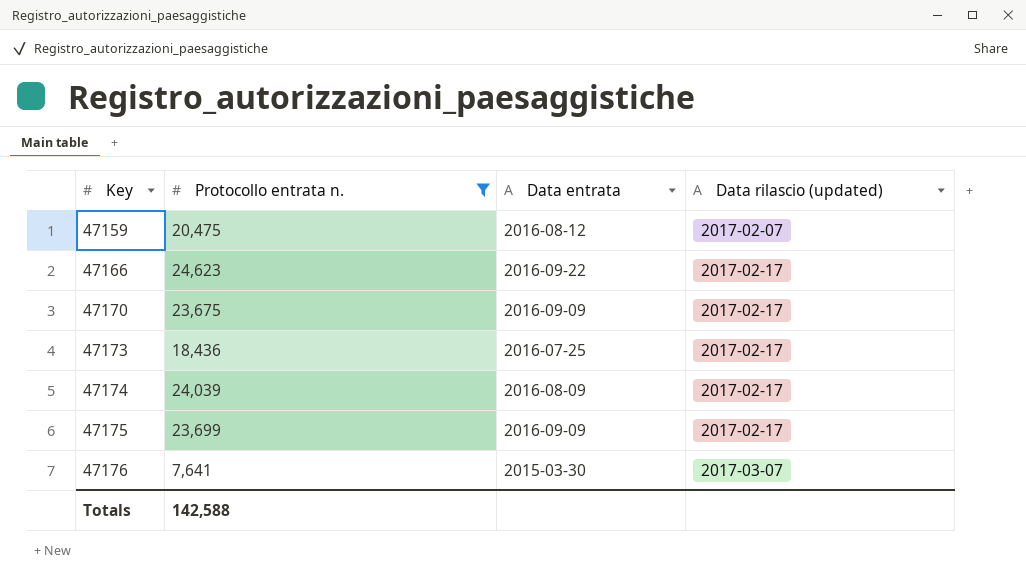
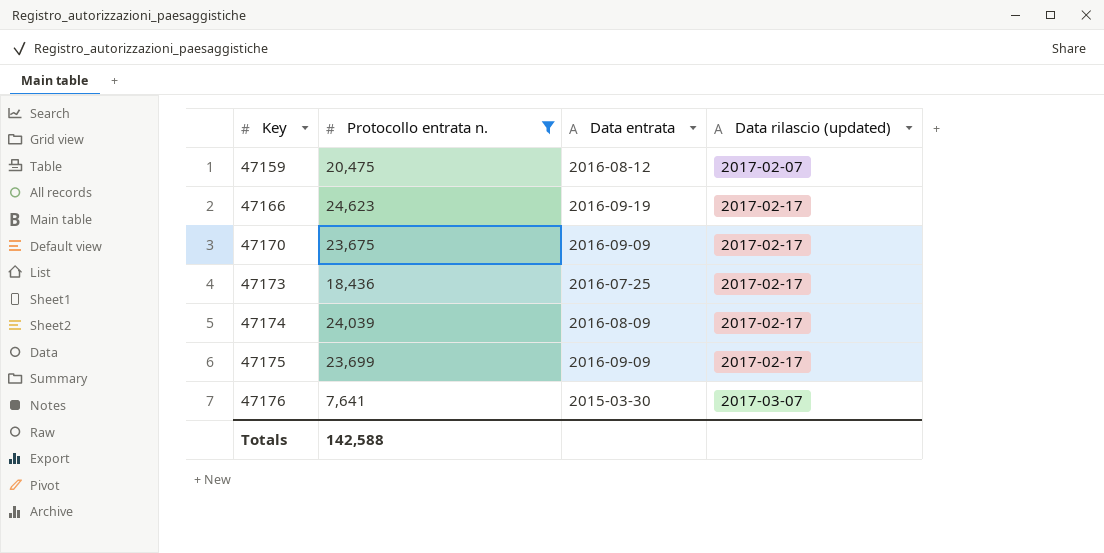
47166 | Data entrata: 2016-09-22 -> 2016-09-19

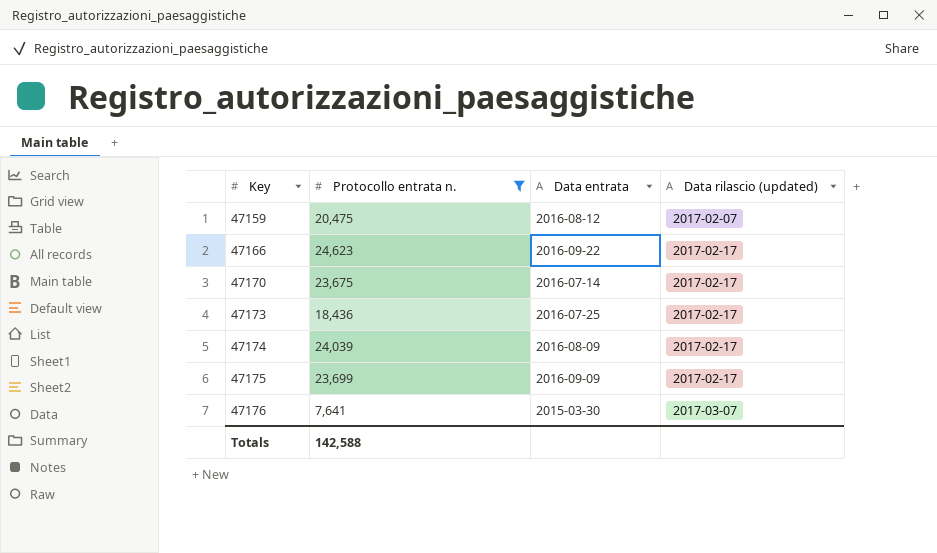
47166 | Data entrata: 2016-09-19 -> 2016-09-22
47170 | Data entrata: 2016-09-09 -> 2016-07-14

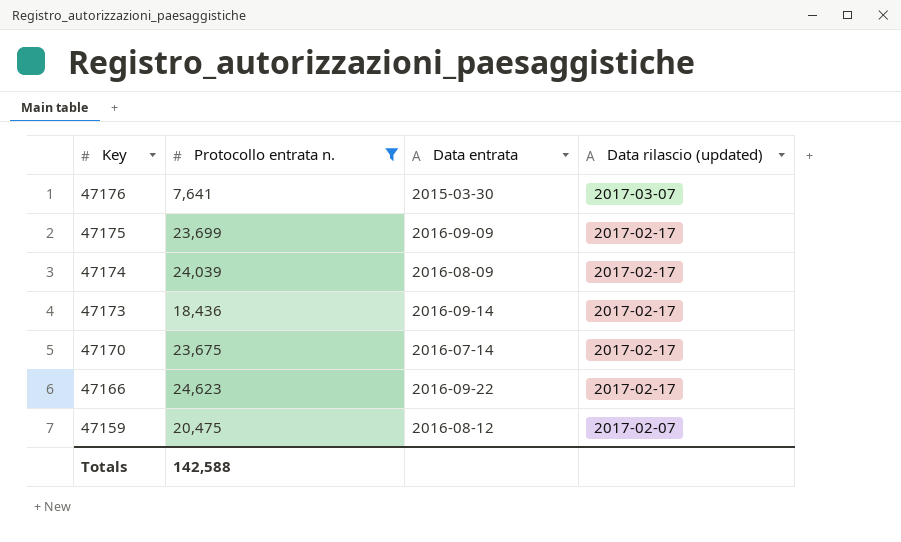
row order: Key ascending -> Key descending
47173 | Data entrata: 2016-07-25 -> 2016-09-14

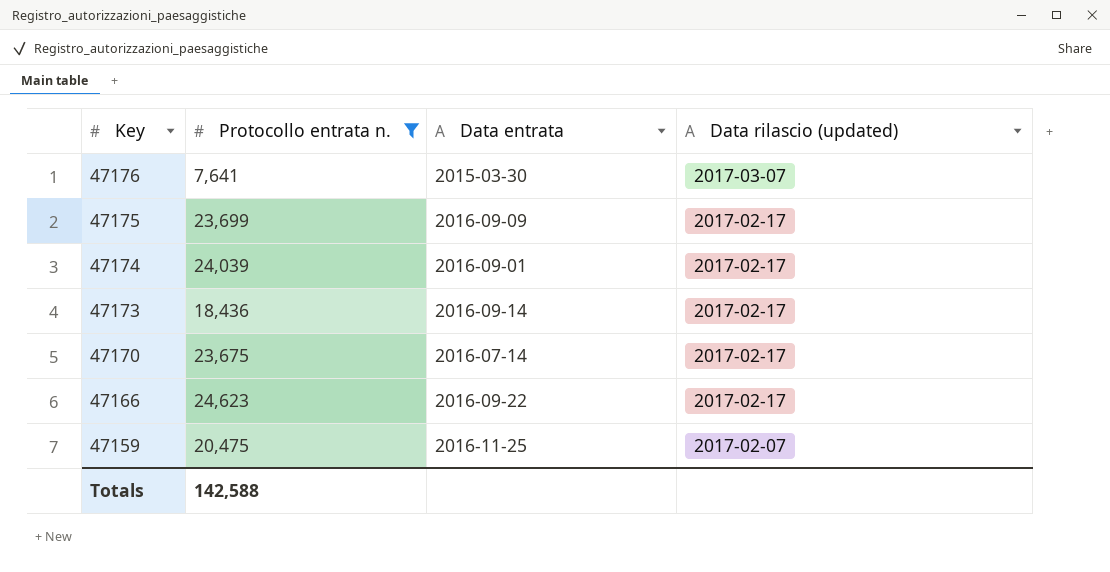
47174 | Data entrata: 2016-08-09 -> 2016-09-01
47159 | Data entrata: 2016-08-12 -> 2016-11-25

